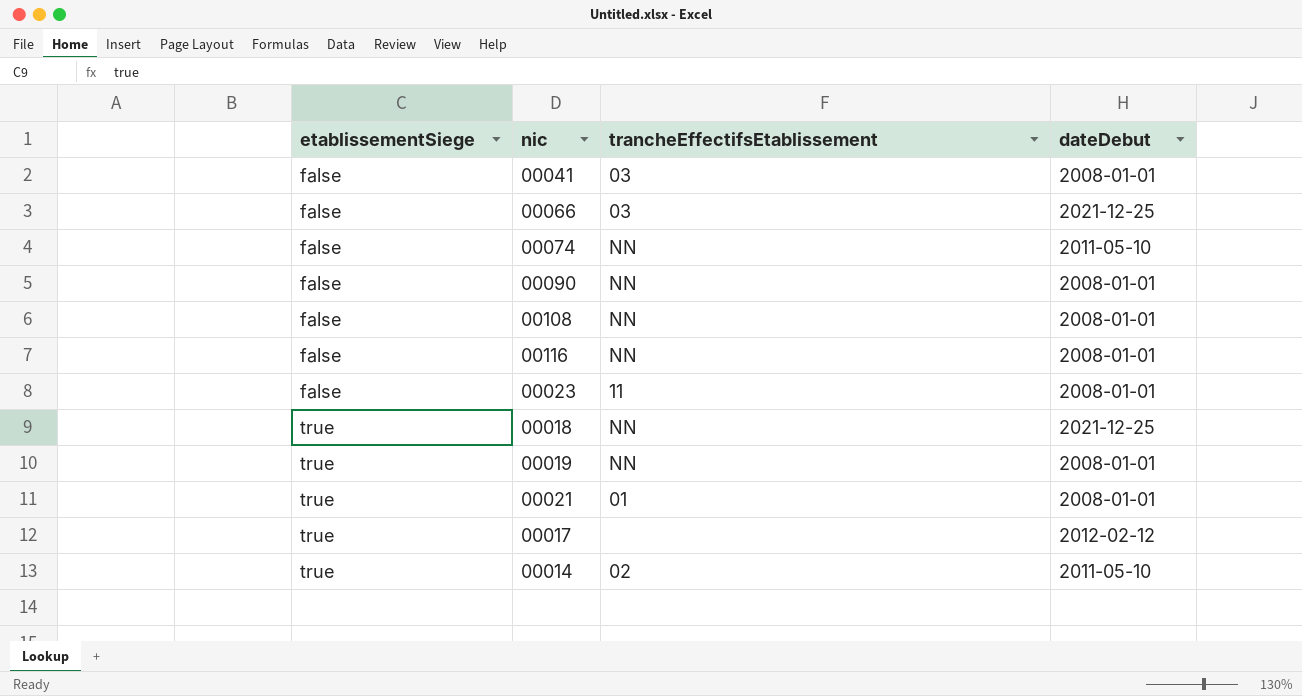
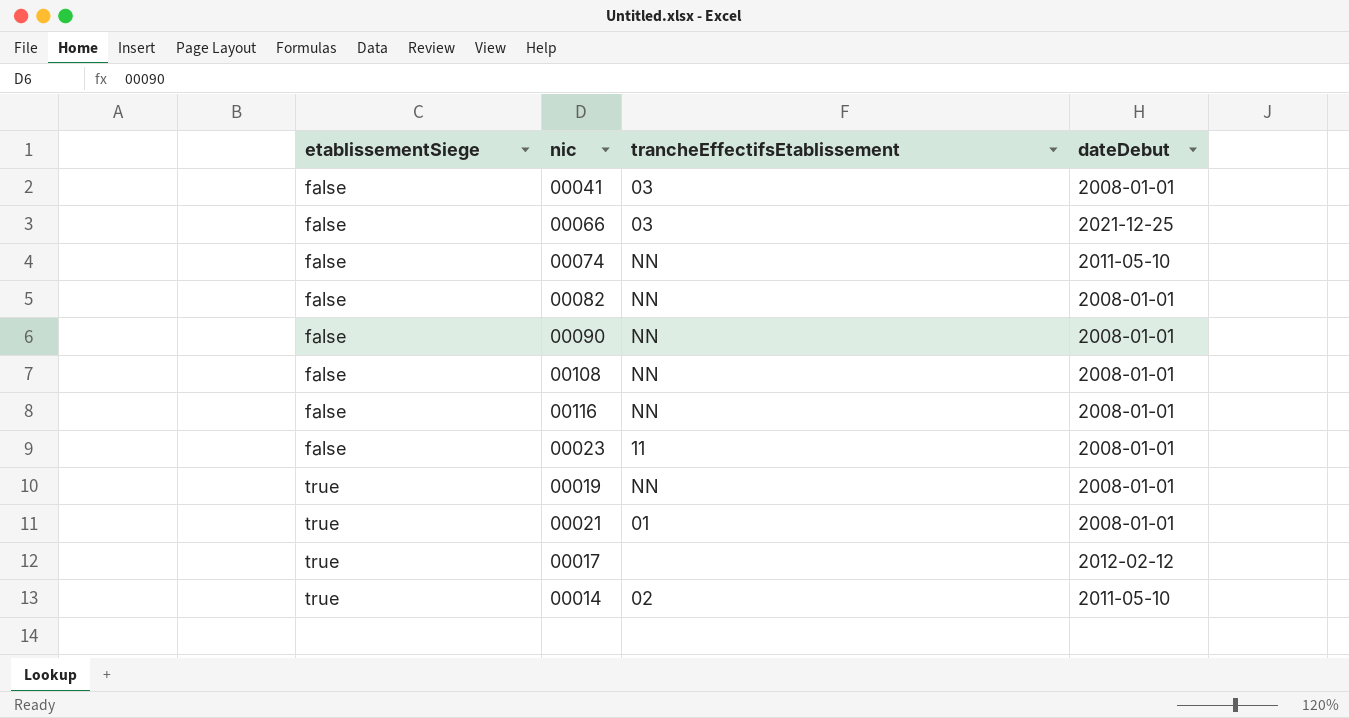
row 00018: true | NN | 2021-12-25 -> none
row 00082: none -> false | NN | 2008-01-01

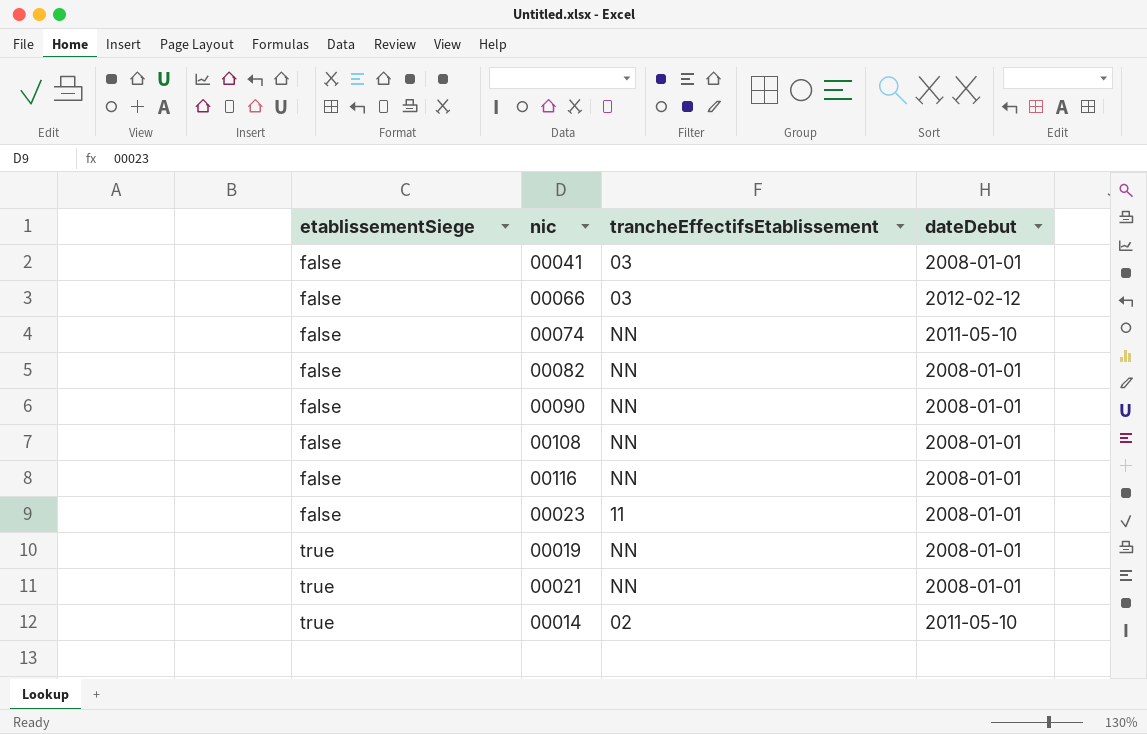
row 00017: true | none | 2012-02-12 -> none
00066 | dateDebut: 2021-12-25 -> 2012-02-12
00021 | trancheEffectifsEtablissement: 01 -> NN

